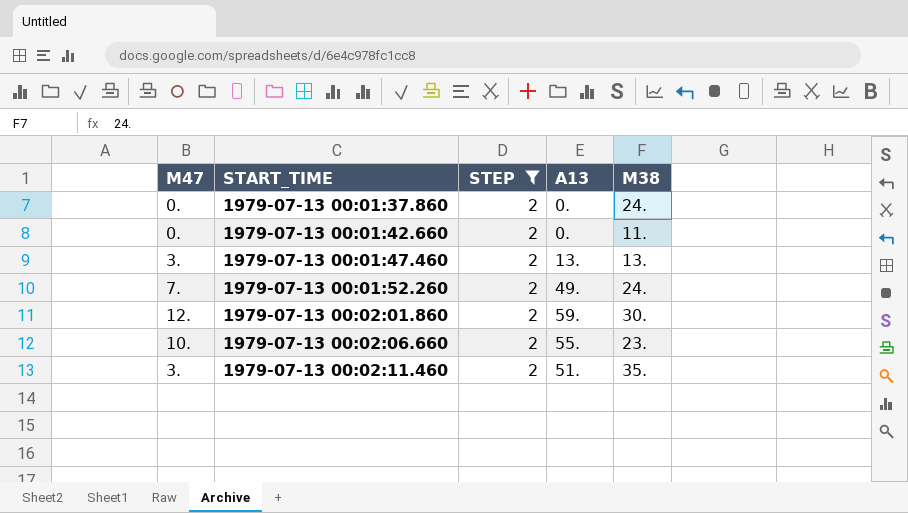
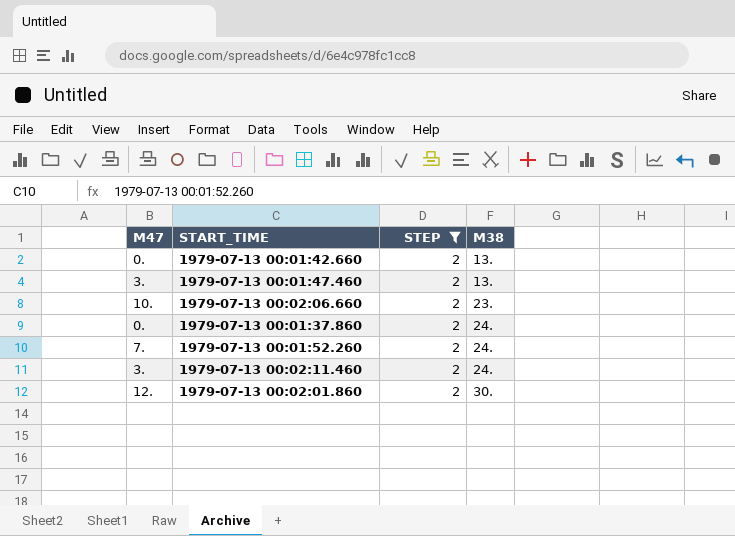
row order: START_TIME ascending -> M38 ascending
column A13 | position: 4 -> none
1979-07-13 00:01:42.660 | M38: 11. -> 13.
1979-07-13 00:02:11.460 | M38: 35. -> 24.

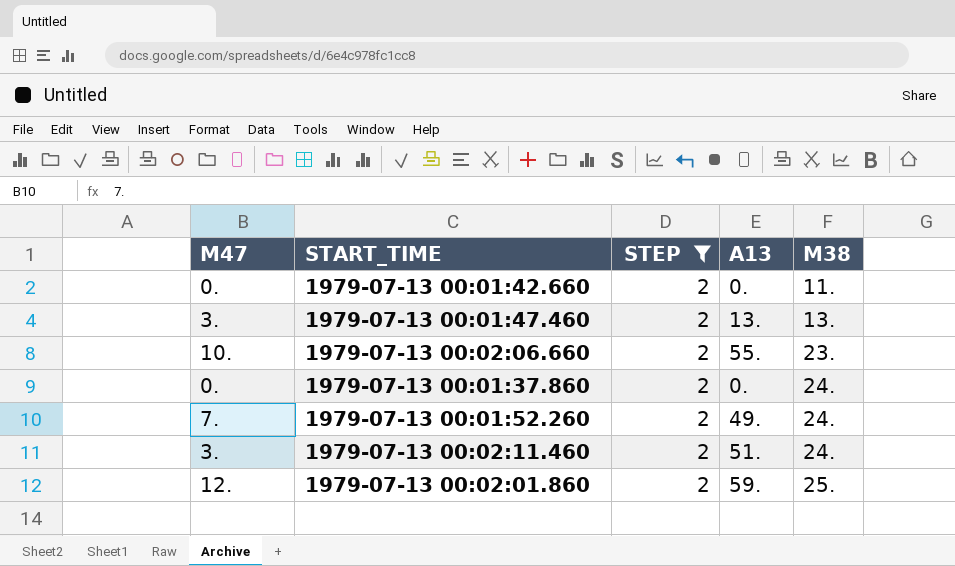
column A13 | position: none -> 4
1979-07-13 00:01:42.660 | M38: 13. -> 11.
1979-07-13 00:02:01.860 | M38: 30. -> 25.

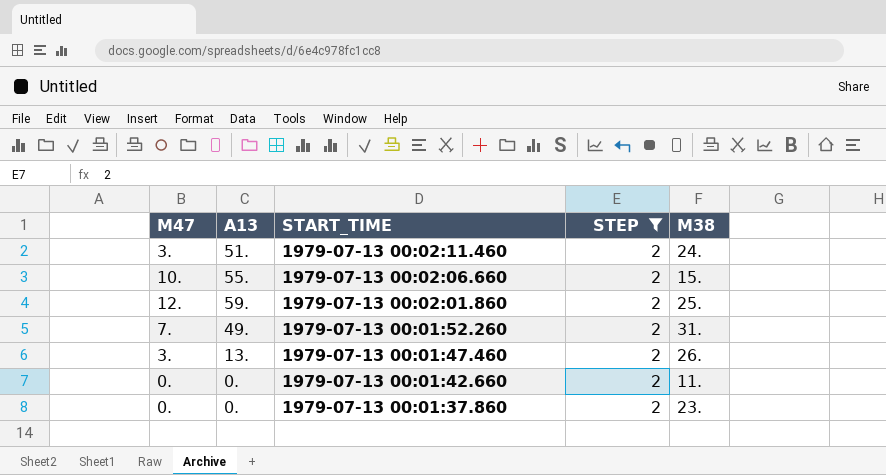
row order: M38 ascending -> START_TIME descending
column A13 | position: 4 -> 2
1979-07-13 00:02:06.660 | M38: 23. -> 15.
1979-07-13 00:01:52.260 | M38: 24. -> 31.
1979-07-13 00:01:47.460 | M38: 13. -> 26.
1979-07-13 00:01:37.860 | M38: 24. -> 23.

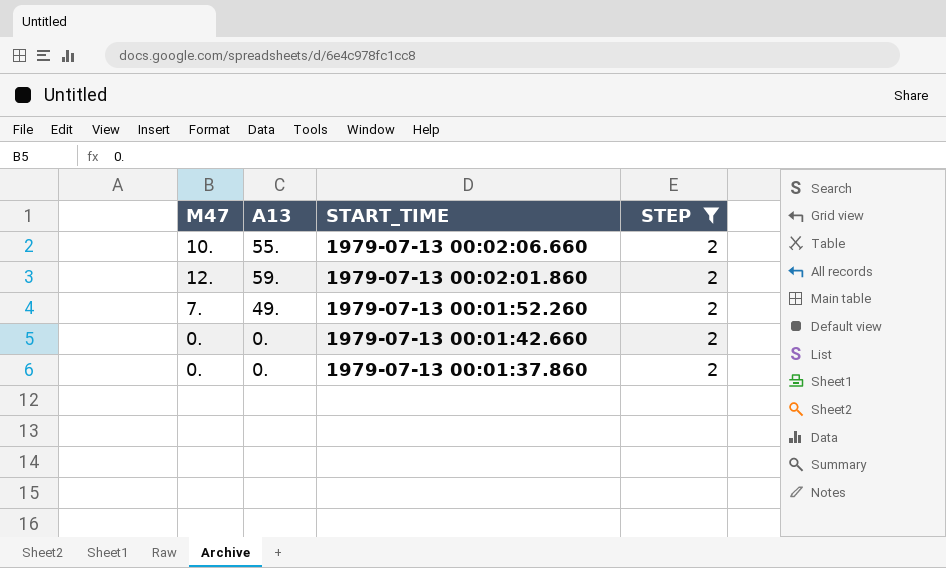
column M38 | position: 5 -> none
row 1979-07-13 00:02:11.460: 3. | 51. | 2 | 24. -> none
row 1979-07-13 00:01:47.460: 3. | 13. | 2 | 26. -> none

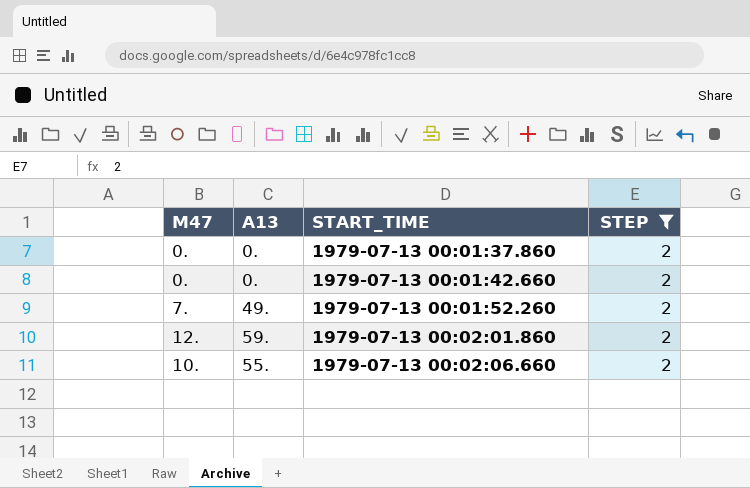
row order: START_TIME descending -> START_TIME ascending

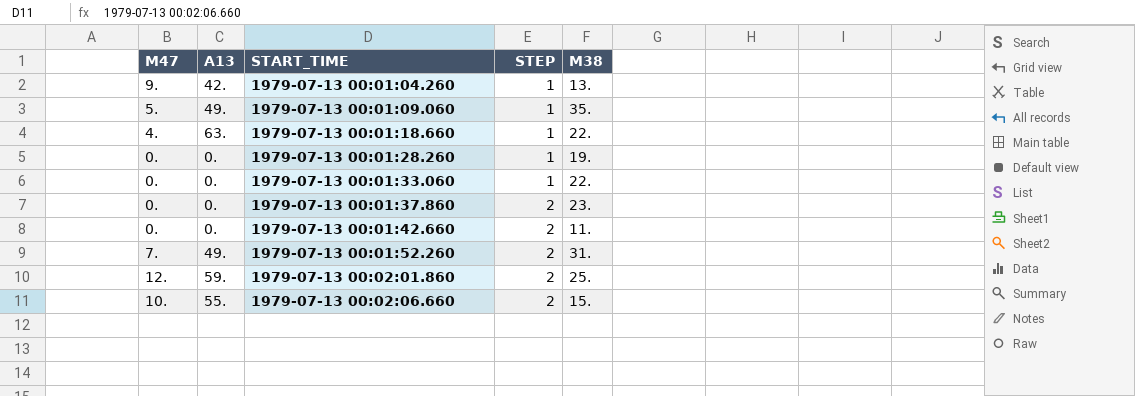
filter: STEP = 2 -> none
column M38 | position: none -> 5

